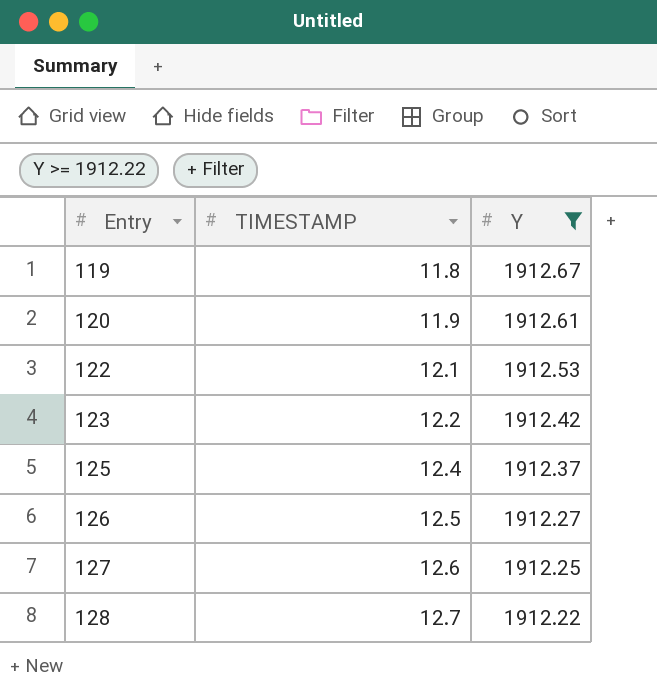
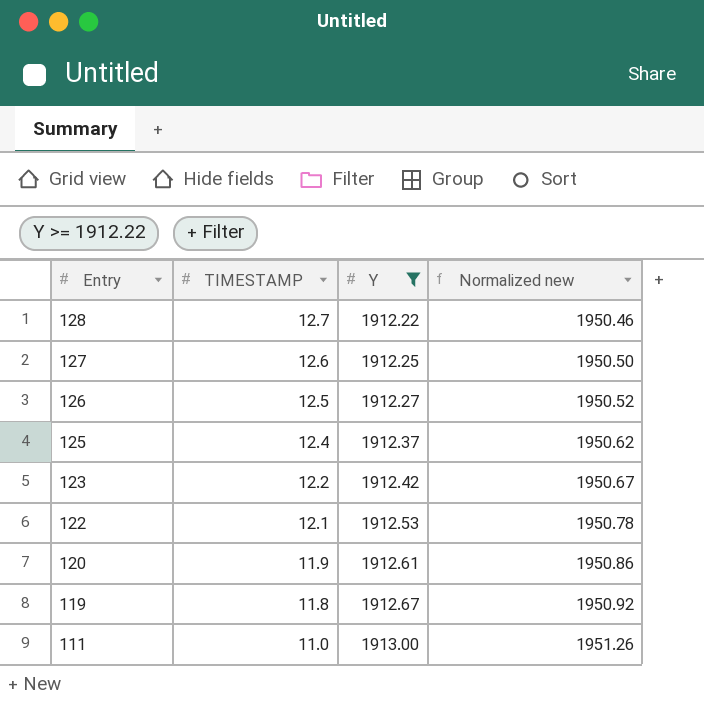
row order: Entry ascending -> Entry descending
column Normalized new | formula: none -> [Y] * 1.02
row 111: none -> 11.0 | 1913.00 | 1951.26

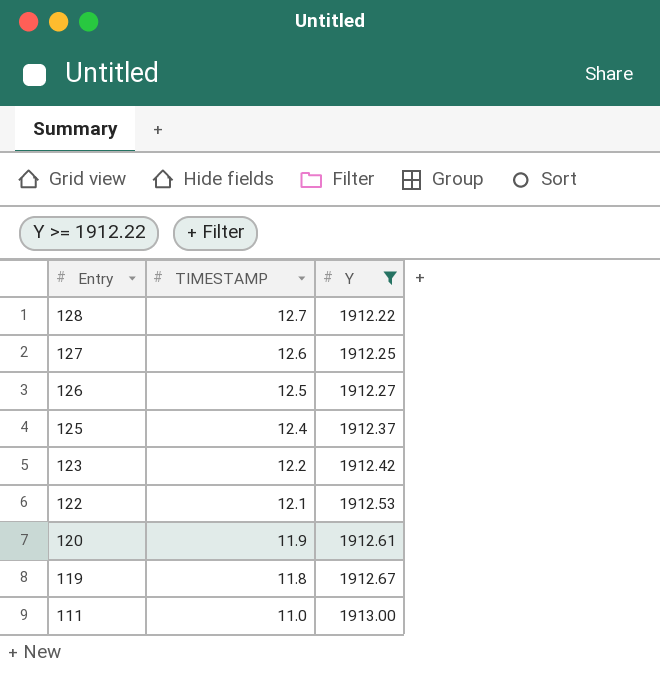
column Normalized new | formula: [Y] * 1.02 -> none

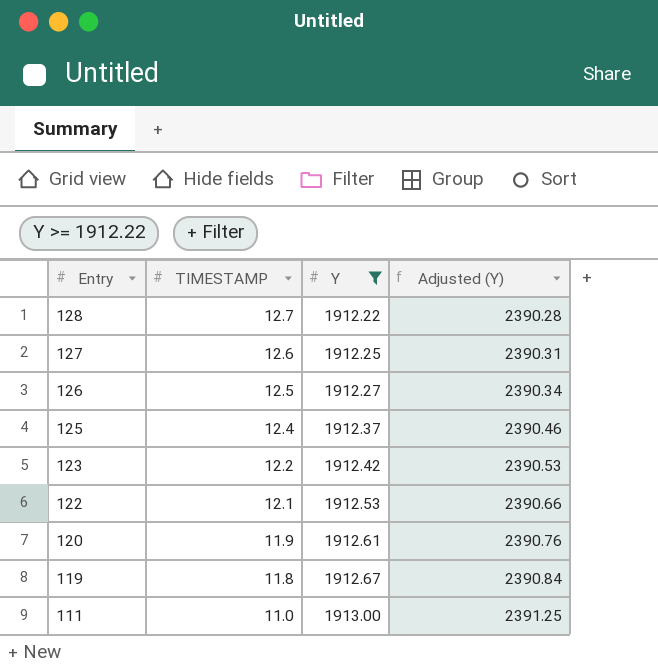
column Adjusted (Y) | formula: none -> [Y] * 1.25

